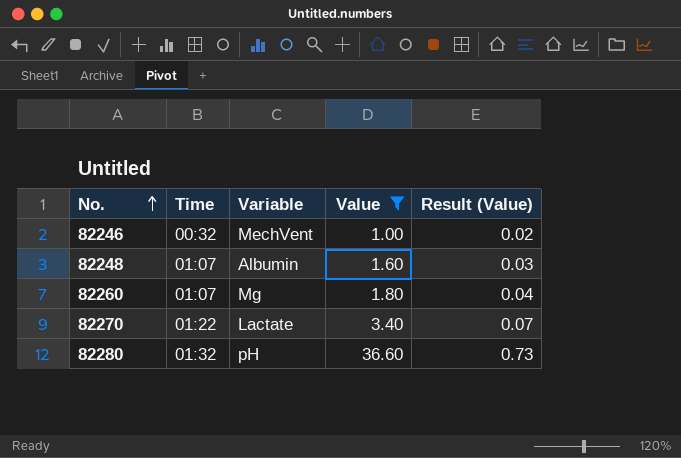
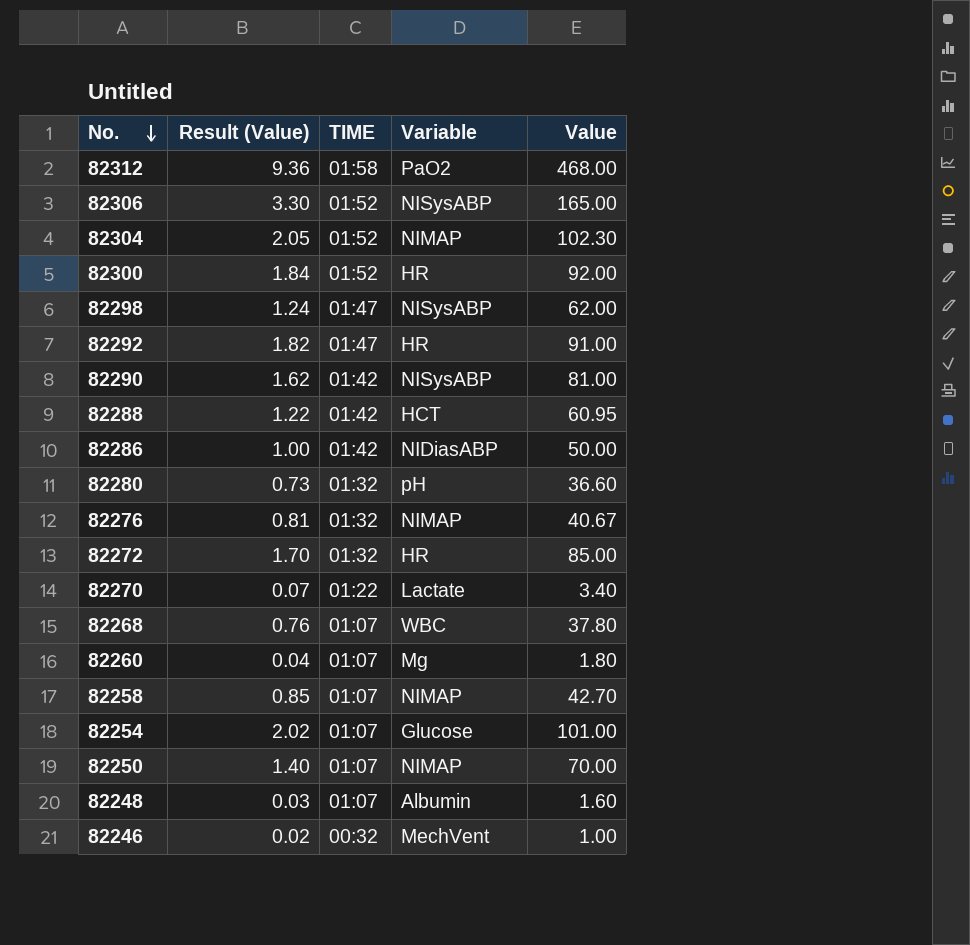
filter: Value <= 36.60 -> none
row order: No. ascending -> No. descending
column Result (Value) | position: 5 -> 2
column name: Time -> TIME

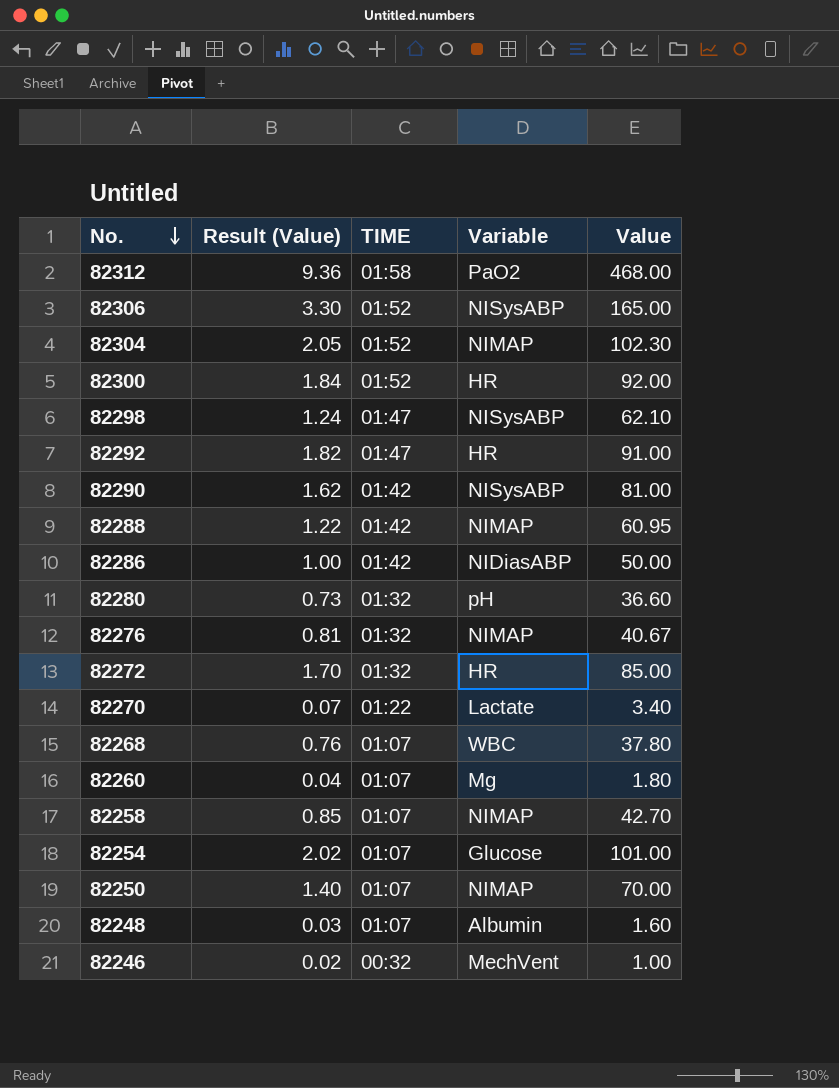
82298 | Value: 62.00 -> 62.10
82288 | Variable: HCT -> NIMAP

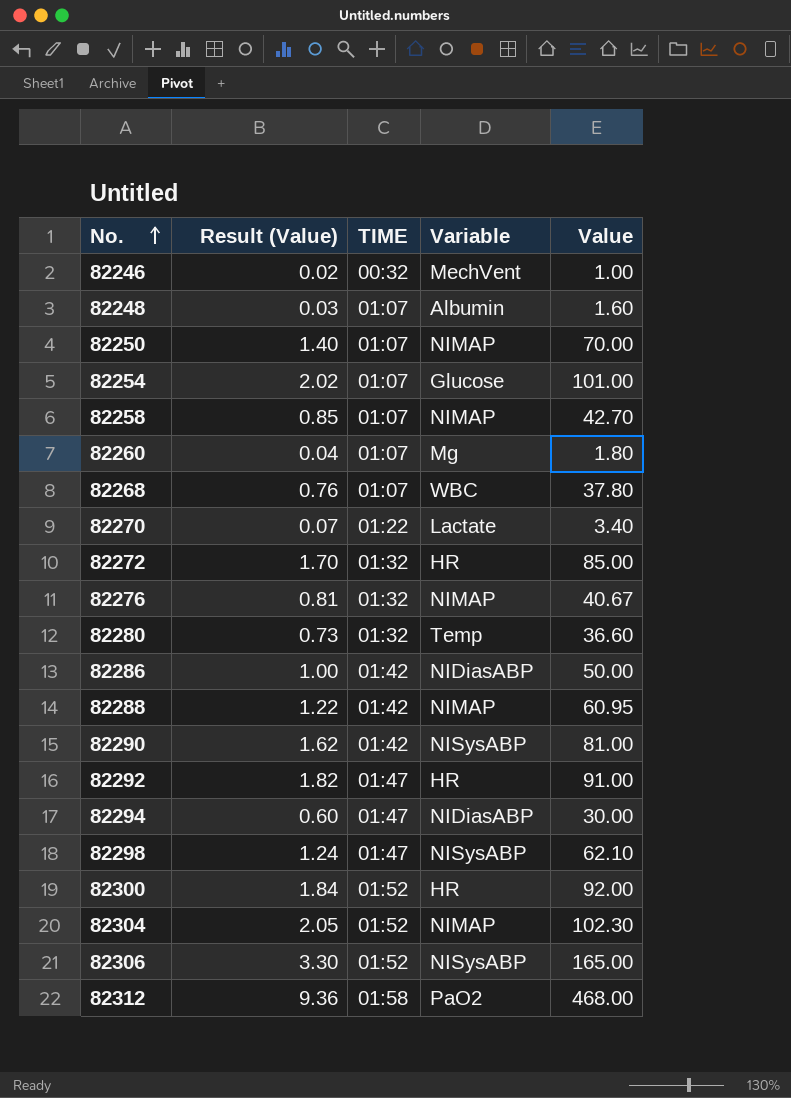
row order: No. descending -> No. ascending
82280 | Variable: pH -> Temp
row 82294: none -> 0.60 | 01:47 | NIDiasABP | 30.00

